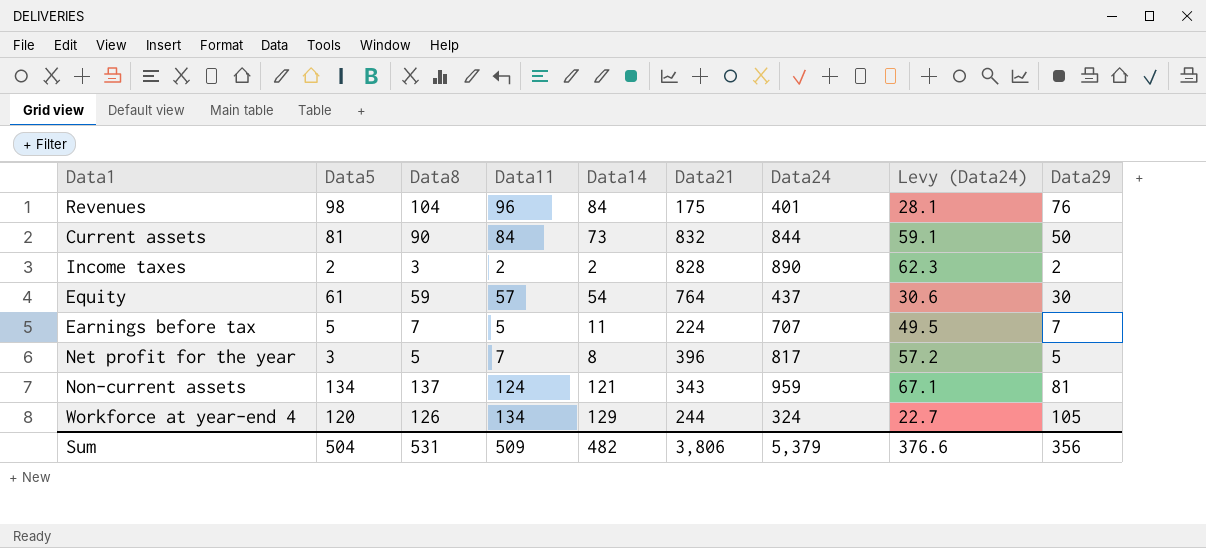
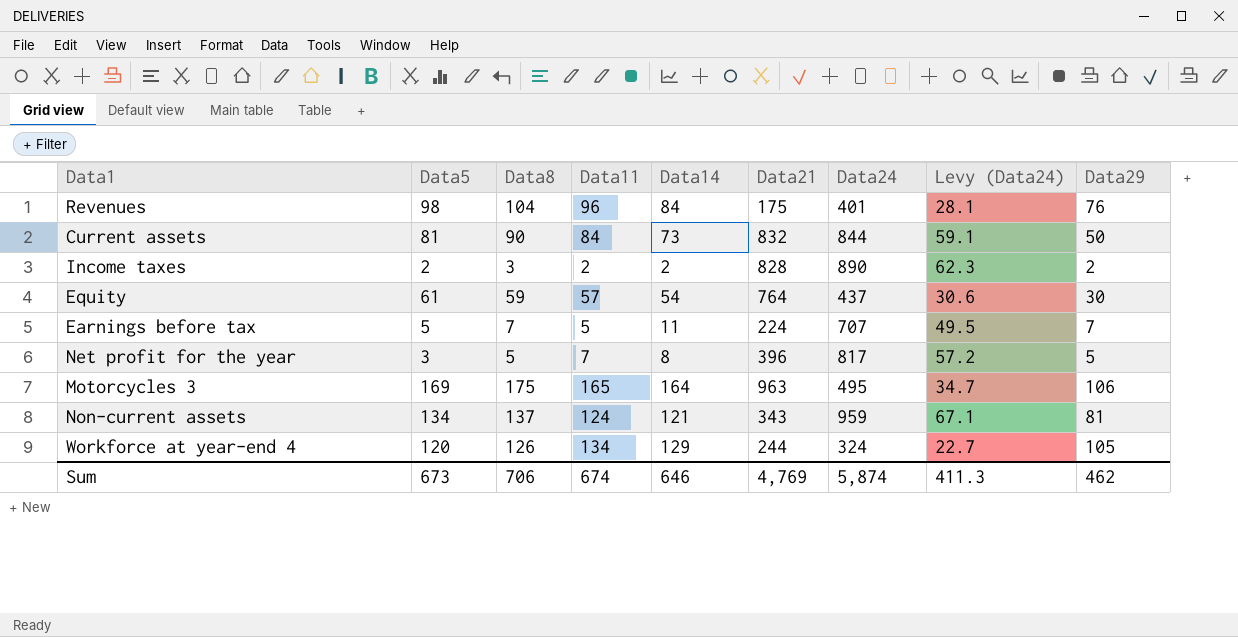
row Motorcycles 3: none -> 169 | 175 | 165 | 164 | 963 | 495 | 34.7 | 106
Sum | Data5: 504 -> 673
Sum | Data8: 531 -> 706
Sum | Data11: 509 -> 674
Sum | Data14: 482 -> 646
Sum | Data21: 3,806 -> 4,769
Sum | Data24: 5,379 -> 5,874
Sum | Levy (Data24): 376.6 -> 411.3
Sum | Data29: 356 -> 462

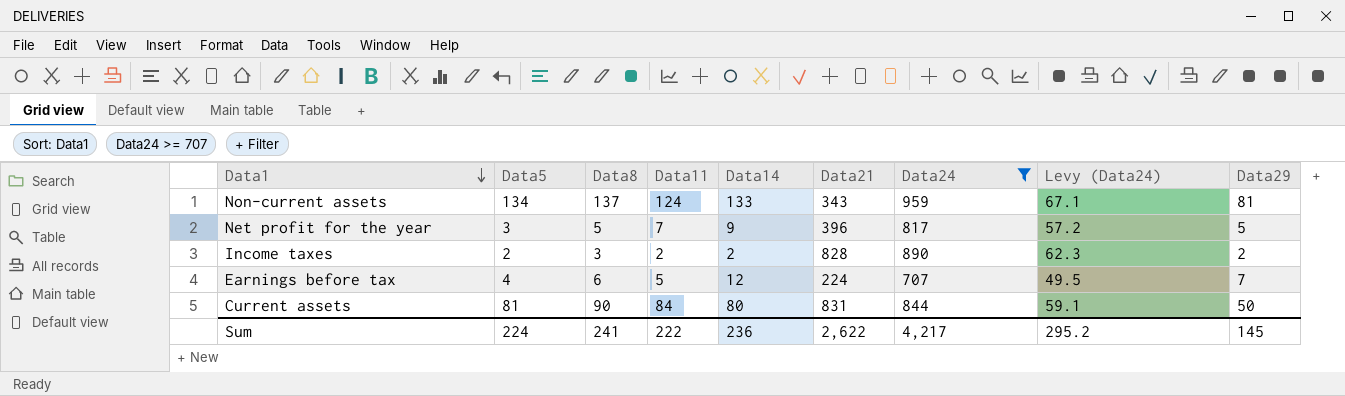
filter: none -> Data24 >= 707
row order: none -> Data1 descending
Non-current assets | Data14: 121 -> 133
Net profit for the year | Data14: 8 -> 9
Earnings before tax | Data5: 5 -> 4
Earnings before tax | Data8: 7 -> 6
Earnings before tax | Data14: 11 -> 12
Current assets | Data14: 73 -> 80
Current assets | Data21: 832 -> 831
Sum | Data5: 673 -> 224
Sum | Data8: 706 -> 241
Sum | Data11: 674 -> 222
Sum | Data14: 646 -> 236
Sum | Data21: 4,769 -> 2,622
Sum | Data24: 5,874 -> 4,217
Sum | Levy (Data24): 411.3 -> 295.2
Sum | Data29: 462 -> 145

